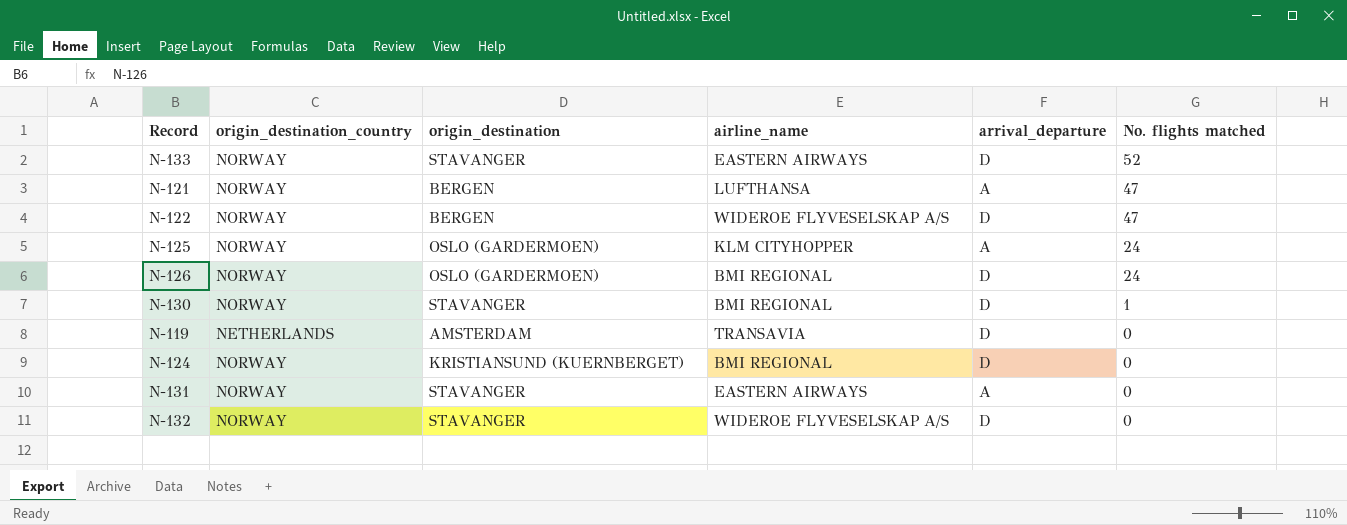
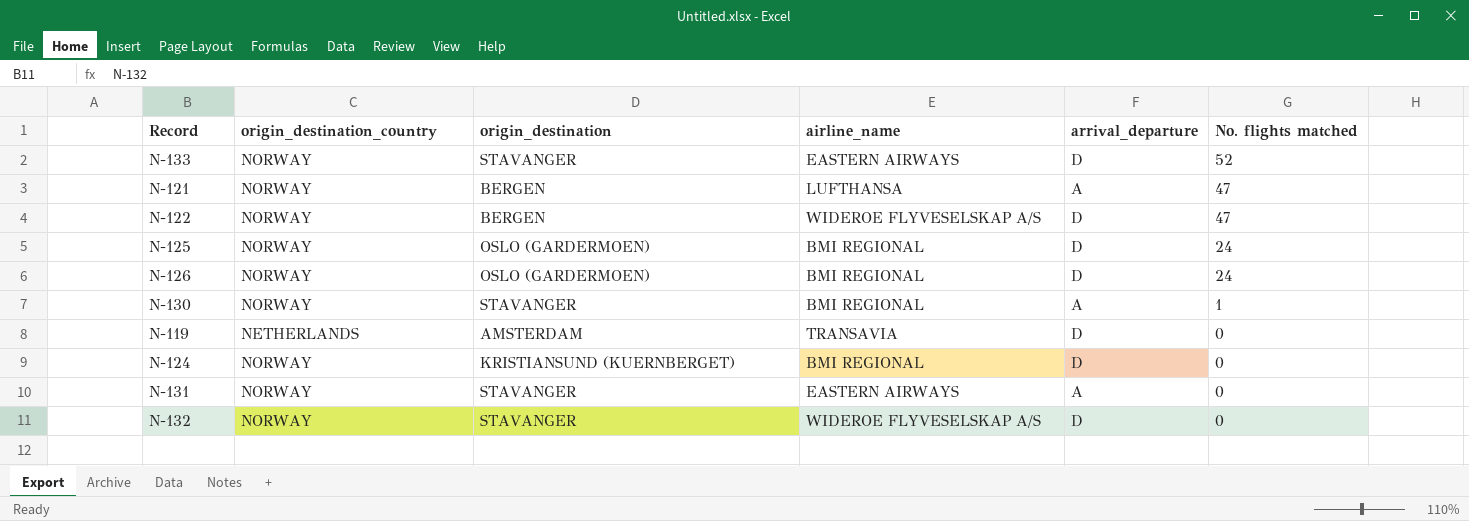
N-125 | airline_name: KLM CITYHOPPER -> BMI REGIONAL
N-125 | arrival_departure: A -> D
N-130 | arrival_departure: D -> A

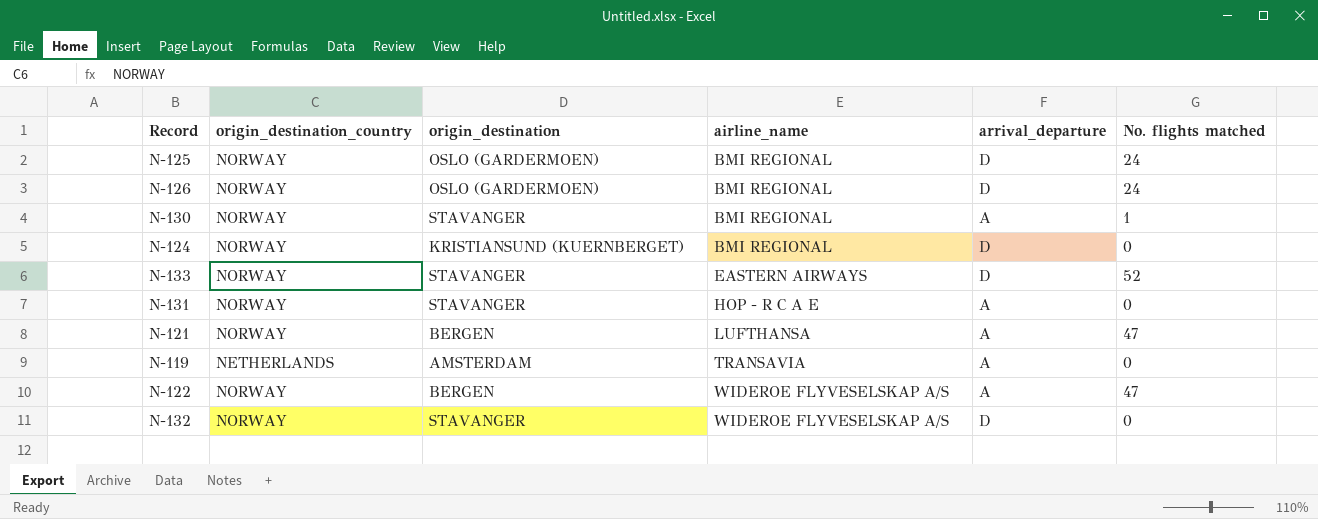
row order: No. flights matched descending -> airline_name ascending
N-131 | airline_name: EASTERN AIRWAYS -> HOP - R C A E
N-119 | arrival_departure: D -> A
N-122 | arrival_departure: D -> A

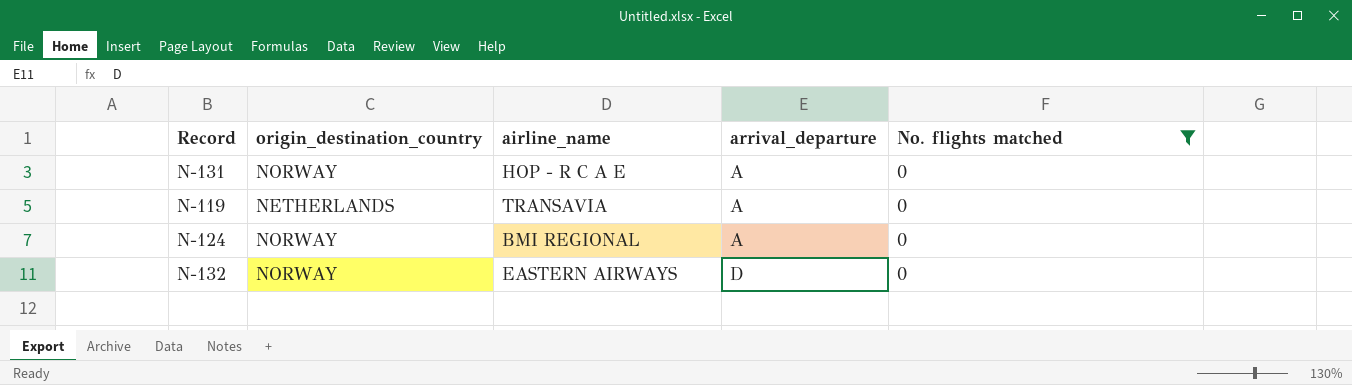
filter: none -> No. flights matched = 0
row order: airline_name ascending -> arrival_departure ascending
column origin_destination | position: 3 -> none
N-124 | arrival_departure: D -> A
N-132 | airline_name: WIDEROE FLYVESELSKAP A/S -> EASTERN AIRWAYS

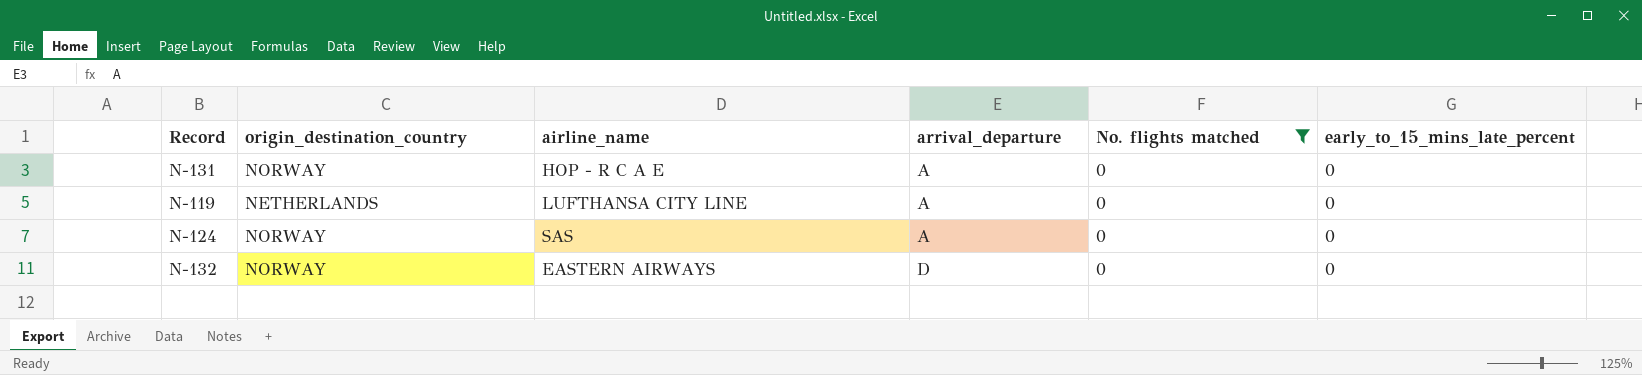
column early_to_15_mins_late_percent | position: none -> 6
N-119 | airline_name: TRANSAVIA -> LUFTHANSA CITY LINE
N-124 | airline_name: BMI REGIONAL -> SAS

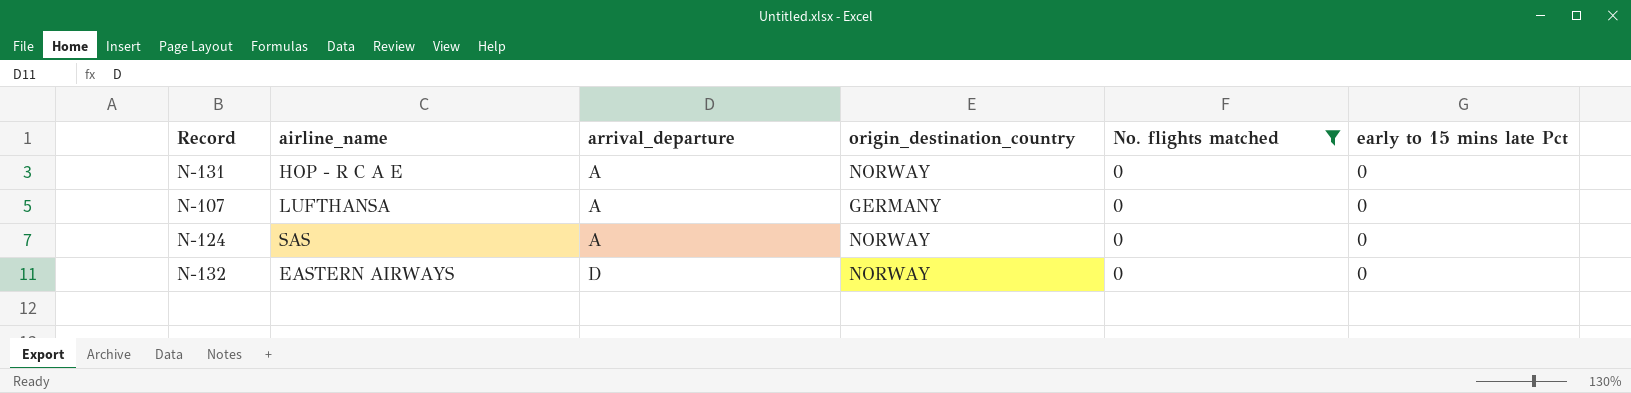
column origin_destination_country | position: 2 -> 4
column name: early_to_15_mins_late_percent -> early to 15 mins late Pct
row N-119: NETHERLANDS | LUFTHANSA CITY LINE | A | 0 | 0 -> none
row N-107: none -> LUFTHANSA | A | GERMANY | 0 | 0

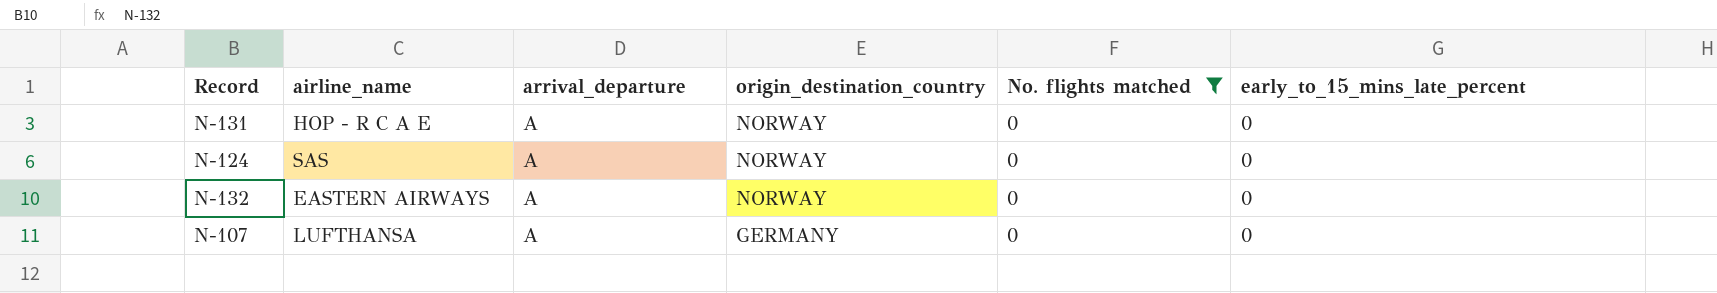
row order: arrival_departure ascending -> origin_destination_country descending
column name: early to 15 mins late Pct -> early_to_15_mins_late_percent
N-132 | arrival_departure: D -> A

